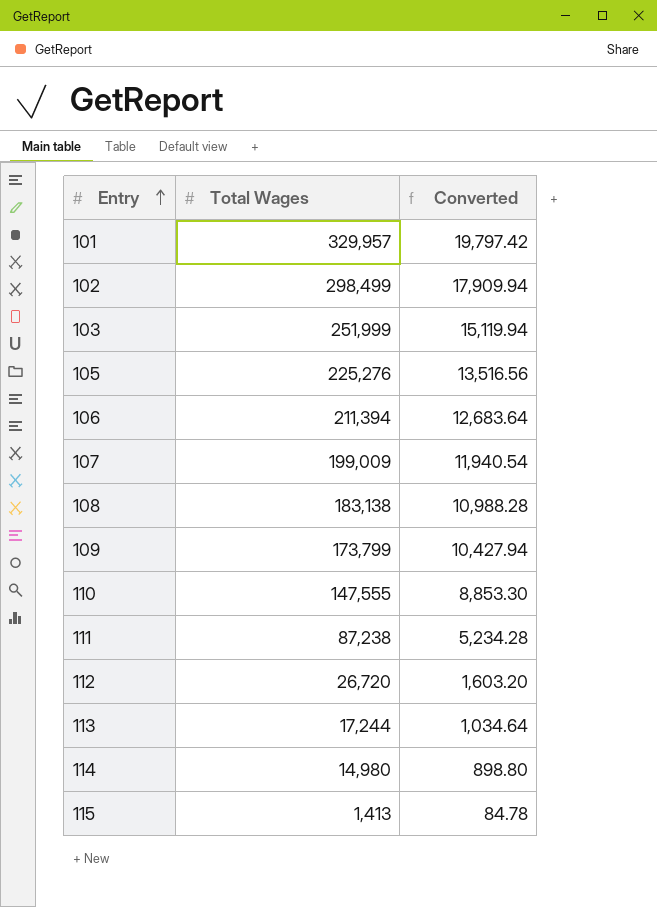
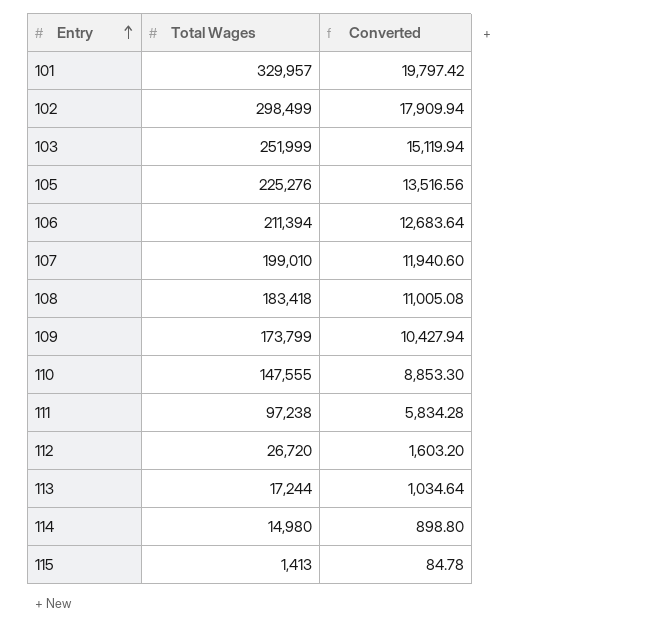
107 | Total Wages: 199,009 -> 199,010
107 | Converted: 11,940.54 -> 11,940.60
108 | Total Wages: 183,138 -> 183,418
108 | Converted: 10,988.28 -> 11,005.08
111 | Total Wages: 87,238 -> 97,238
111 | Converted: 5,234.28 -> 5,834.28

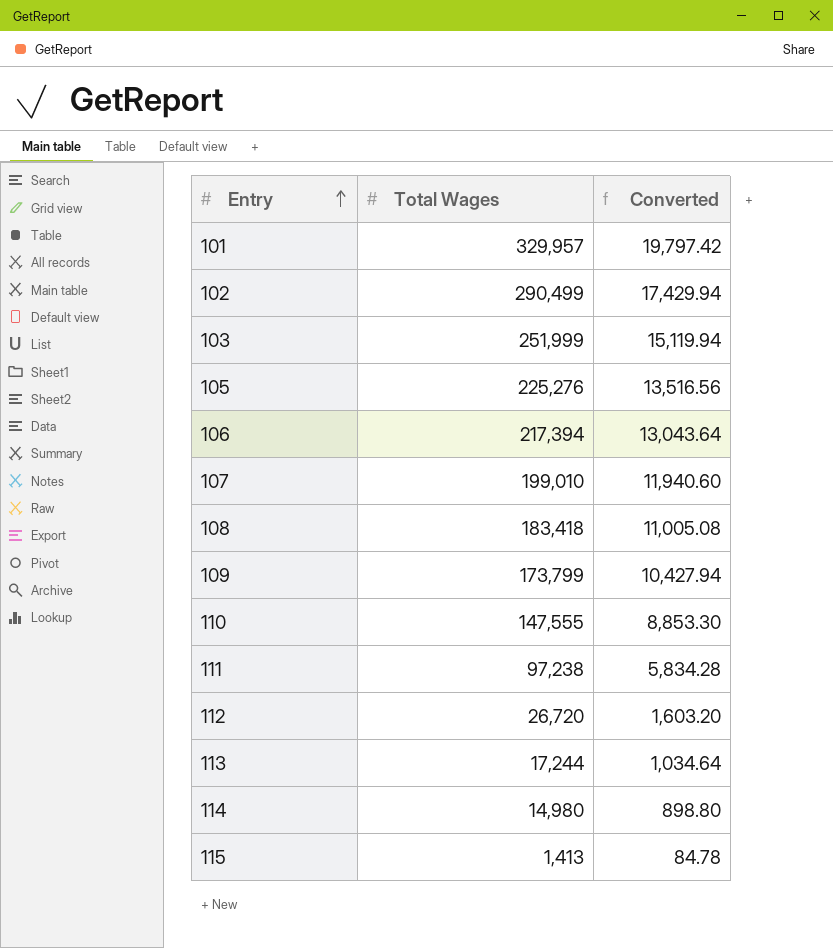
102 | Total Wages: 298,499 -> 290,499
102 | Converted: 17,909.94 -> 17,429.94
106 | Total Wages: 211,394 -> 217,394
106 | Converted: 12,683.64 -> 13,043.64

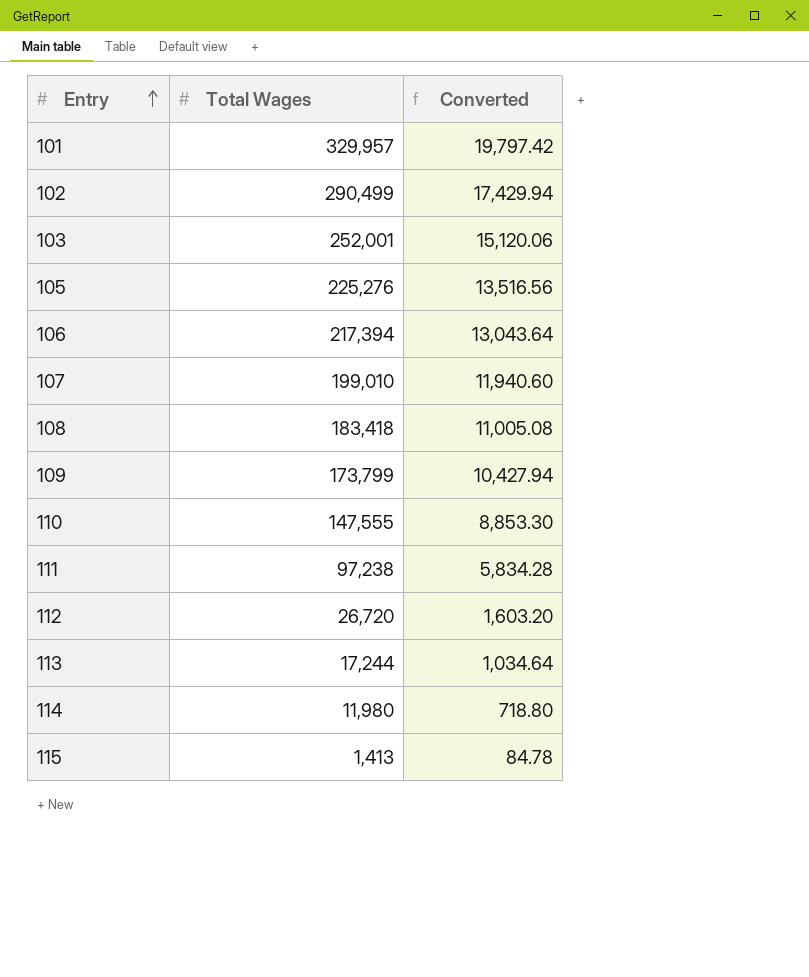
103 | Total Wages: 251,999 -> 252,001
103 | Converted: 15,119.94 -> 15,120.06
114 | Total Wages: 14,980 -> 11,980
114 | Converted: 898.80 -> 718.80

